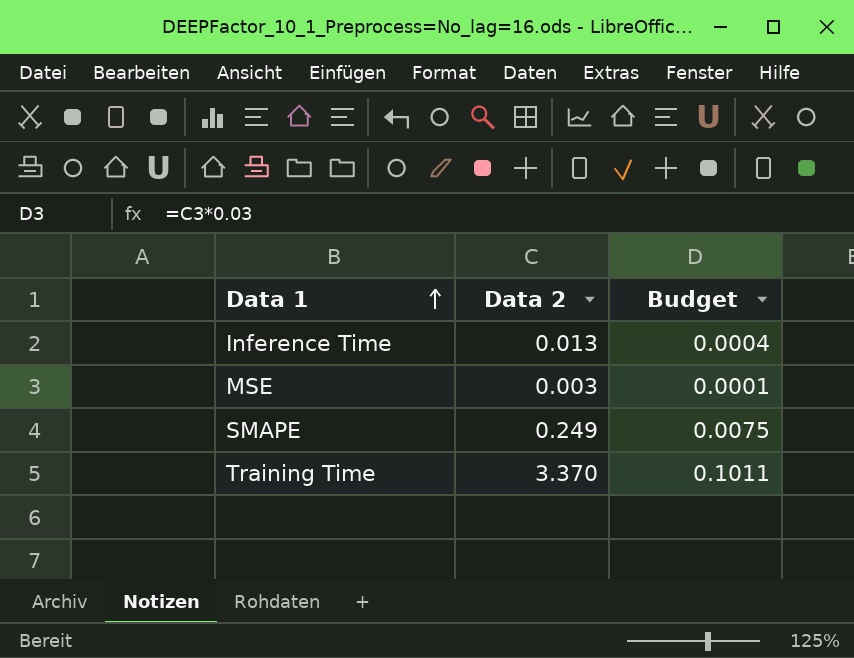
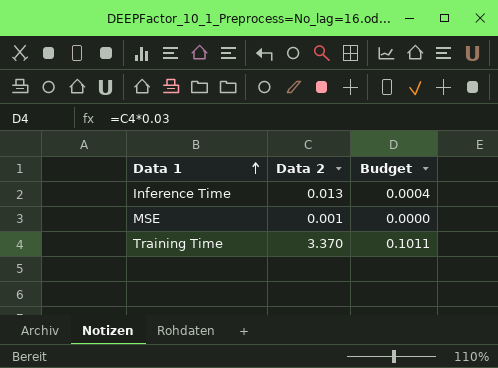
row SMAPE: 0.249 | 0.0075 -> none
MSE | Data 2: 0.003 -> 0.001
MSE | Budget: 0.0001 -> 0.0000

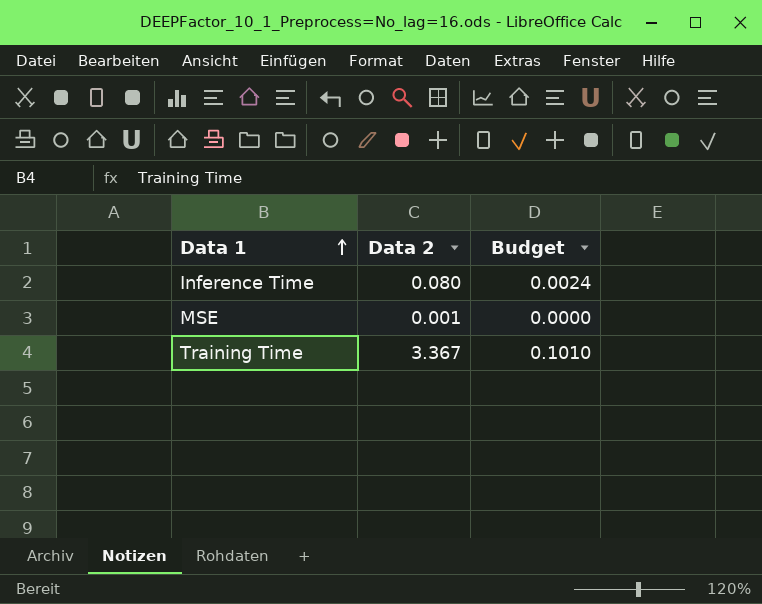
Inference Time | Data 2: 0.013 -> 0.080
Inference Time | Budget: 0.0004 -> 0.0024
Training Time | Data 2: 3.370 -> 3.367
Training Time | Budget: 0.1011 -> 0.1010

